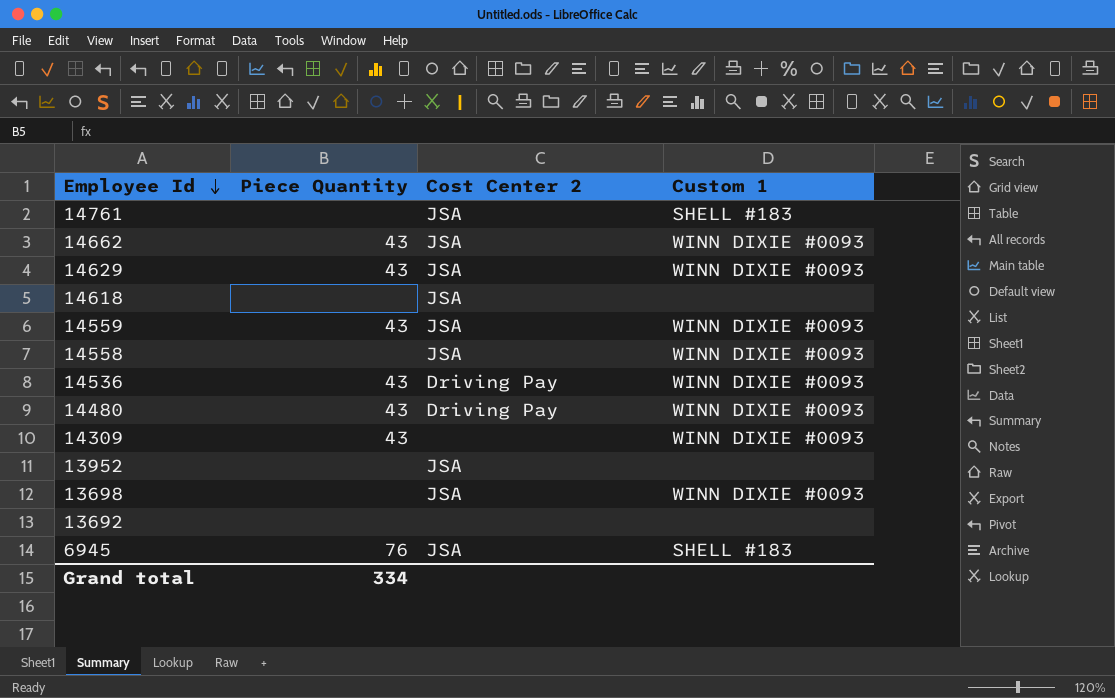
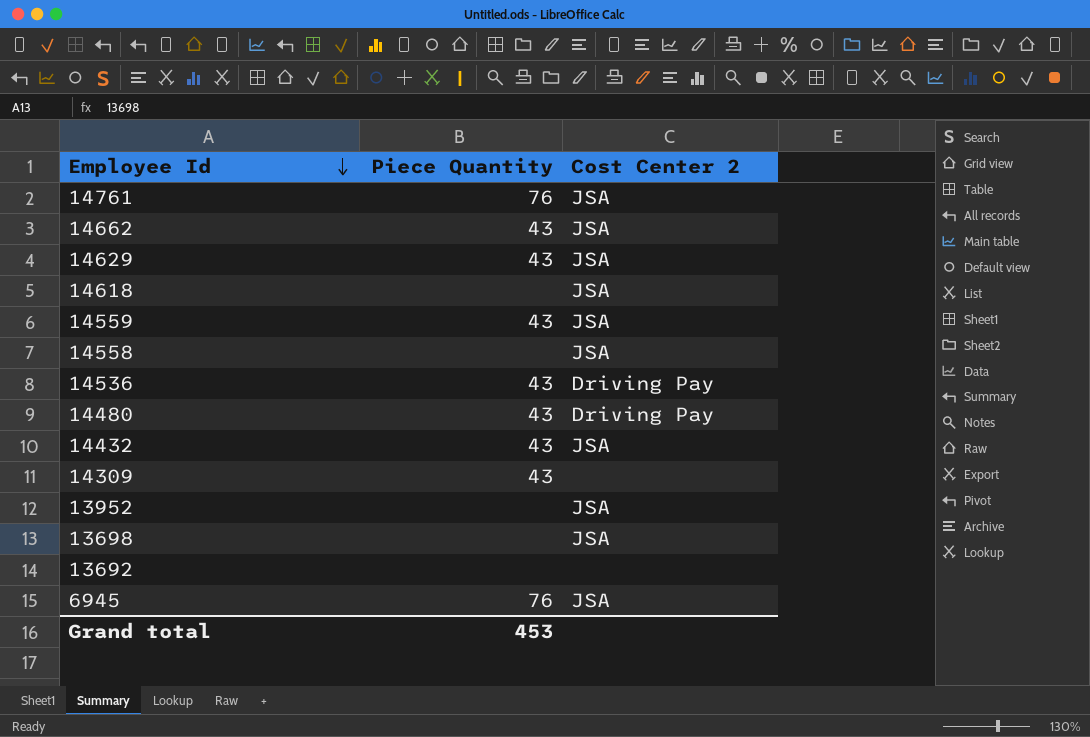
column Custom 1 | position: 4 -> none
14761 | Piece Quantity: none -> 76
row 14432: none -> 43 | JSA
Grand total | Piece Quantity: 334 -> 453

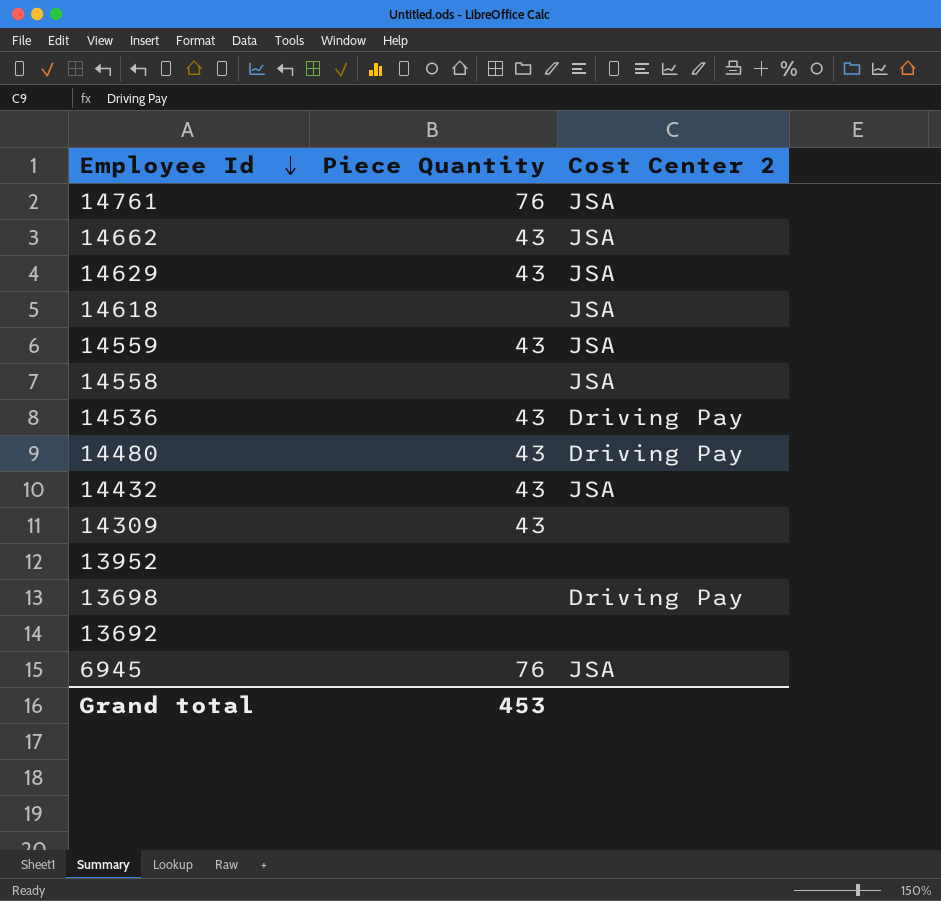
13952 | Cost Center 2: JSA -> none
13698 | Cost Center 2: JSA -> Driving Pay

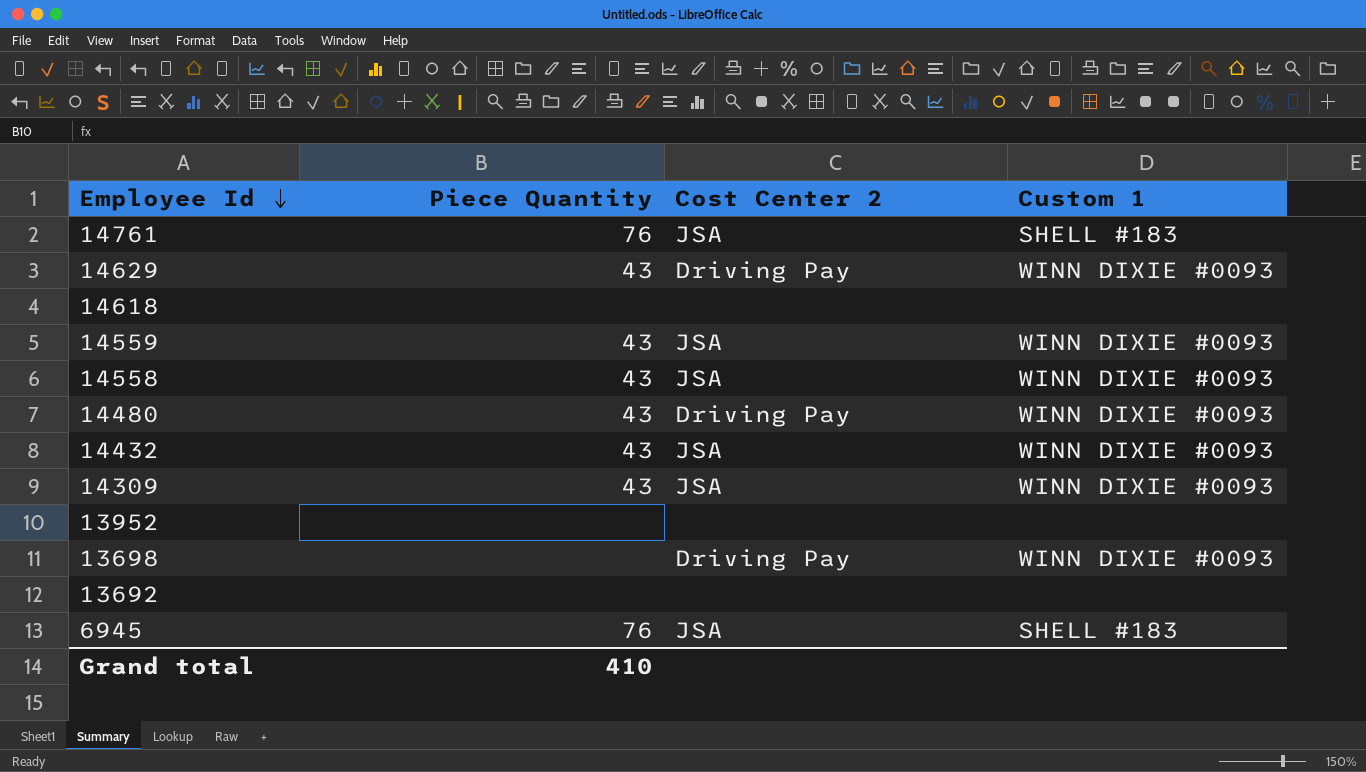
column Custom 1 | position: none -> 4
row 14662: 43 | JSA -> none
row 14536: 43 | Driving Pay -> none
14629 | Cost Center 2: JSA -> Driving Pay
14618 | Cost Center 2: JSA -> none
14558 | Piece Quantity: none -> 43
14309 | Cost Center 2: none -> JSA
Grand total | Piece Quantity: 453 -> 410

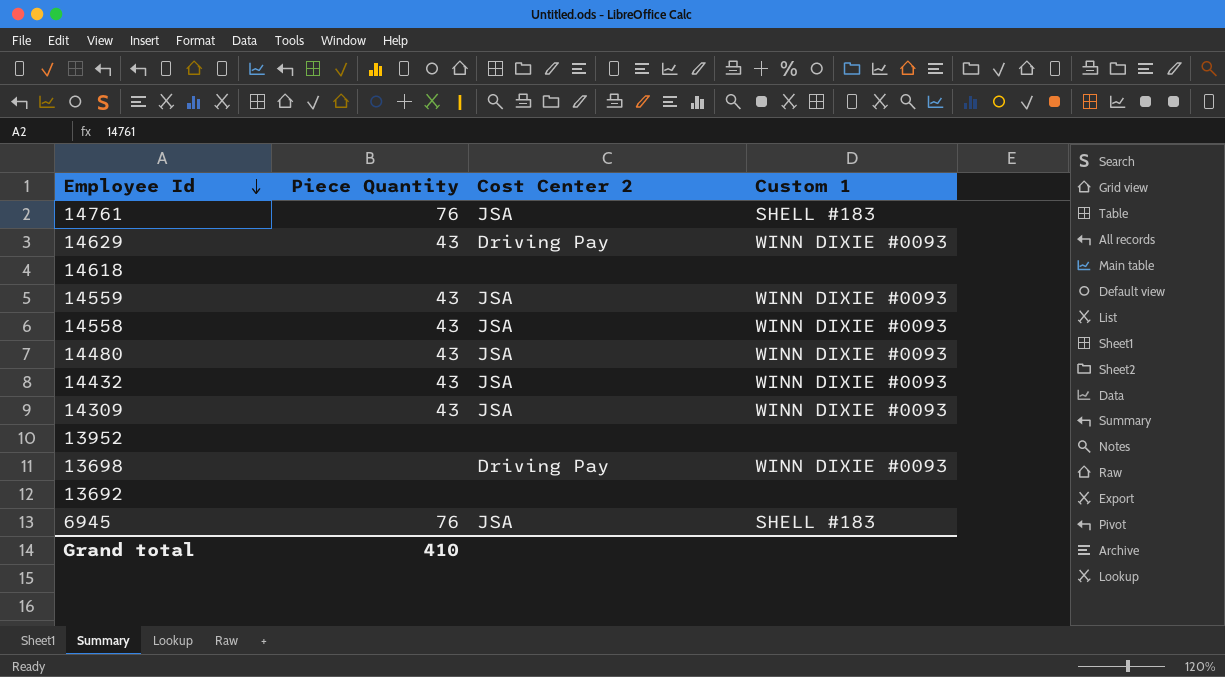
14480 | Cost Center 2: Driving Pay -> JSA

